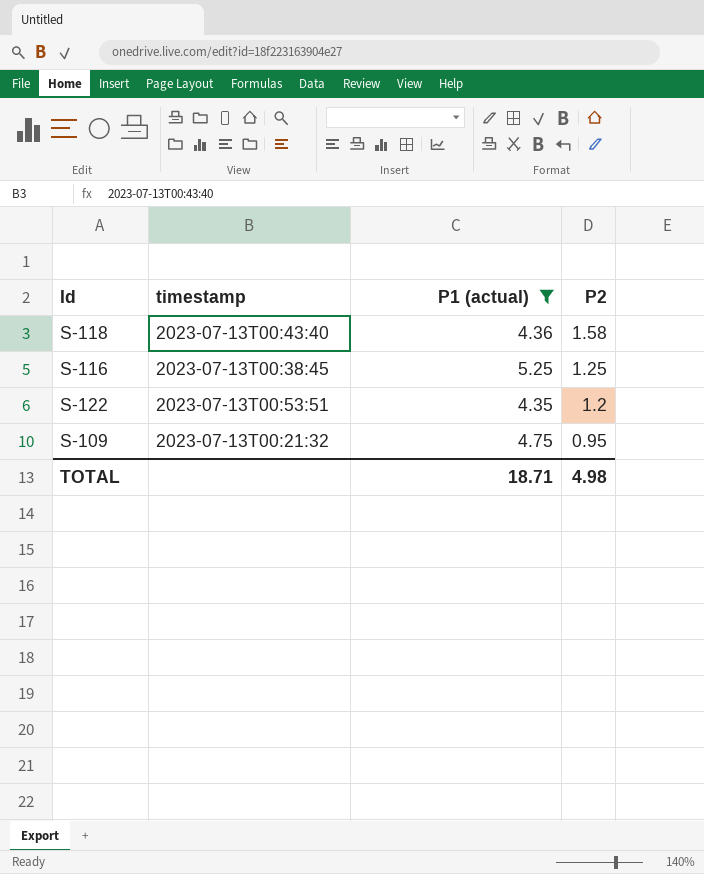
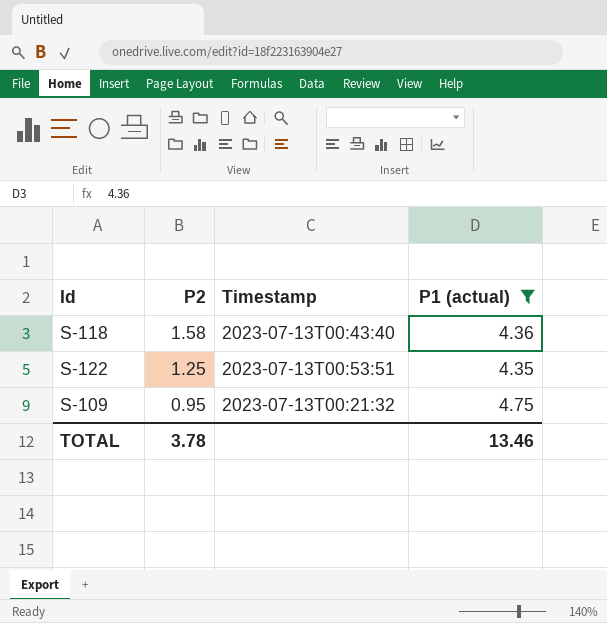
column P2 | position: 4 -> 2
column name: timestamp -> Timestamp
row S-116: 2023-07-13T00:38:45 | 5.25 | 1.25 -> none
S-122 | P2: 1.2 -> 1.25
TOTAL | P2: 4.98 -> 3.78
TOTAL | P1 (actual): 18.71 -> 13.46

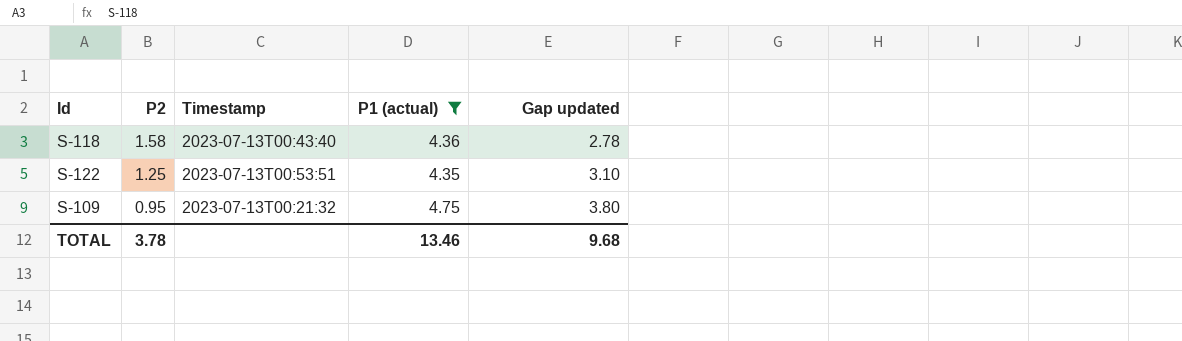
column Gap updated | formula: none -> [P1 (actual)] - [P2]

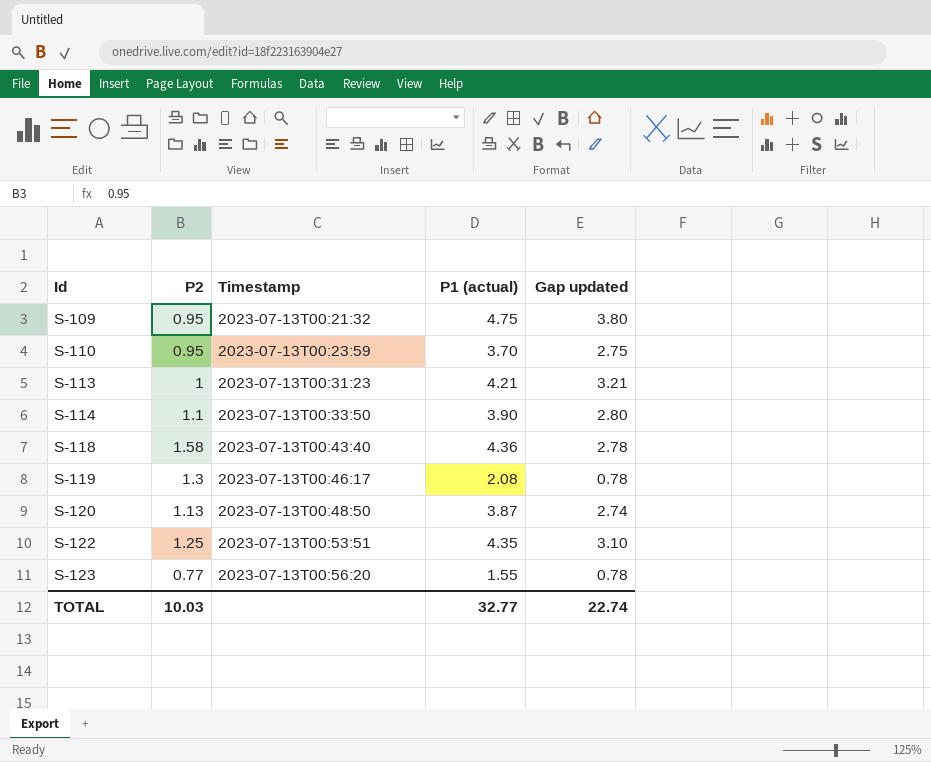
filter: P1 (actual) >= 4.35 -> none
row order: P2 descending -> Id ascending
TOTAL | P2: 3.78 -> 10.03
TOTAL | P1 (actual): 13.46 -> 32.77
TOTAL | Gap updated: 9.68 -> 22.74

